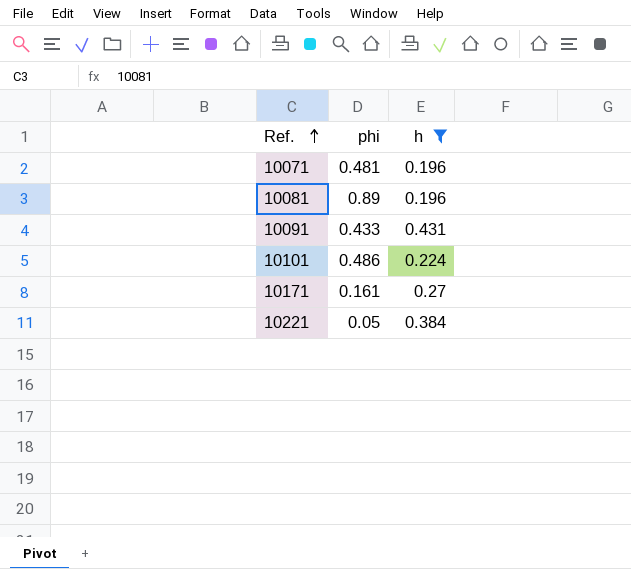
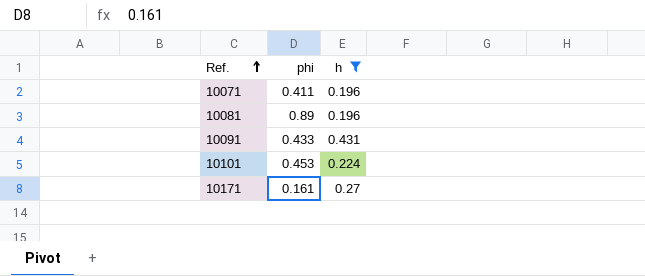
row 10221: 0.05 | 0.384 -> none
10071 | phi: 0.481 -> 0.411
10101 | phi: 0.486 -> 0.453

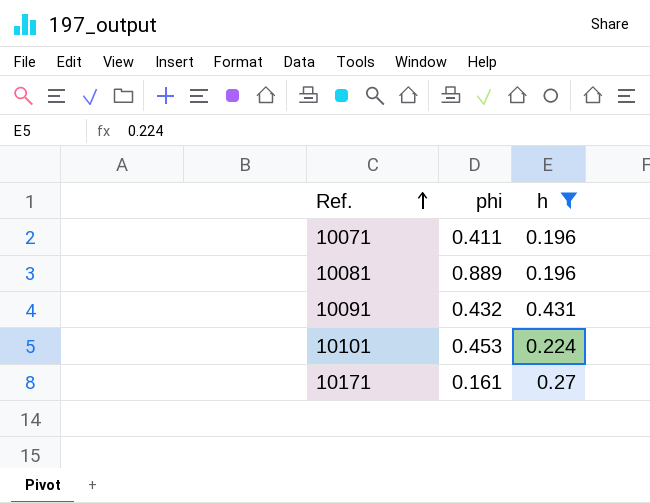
10081 | phi: 0.89 -> 0.889
10091 | phi: 0.433 -> 0.432

